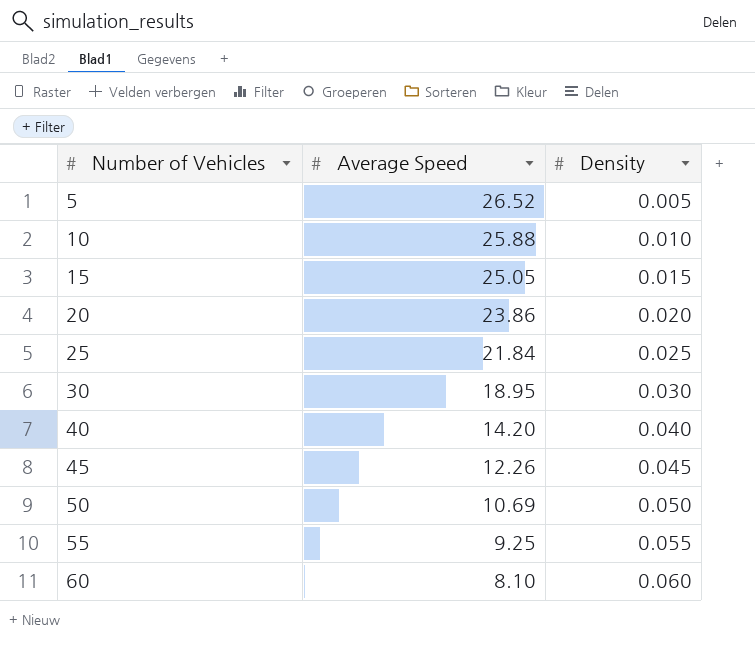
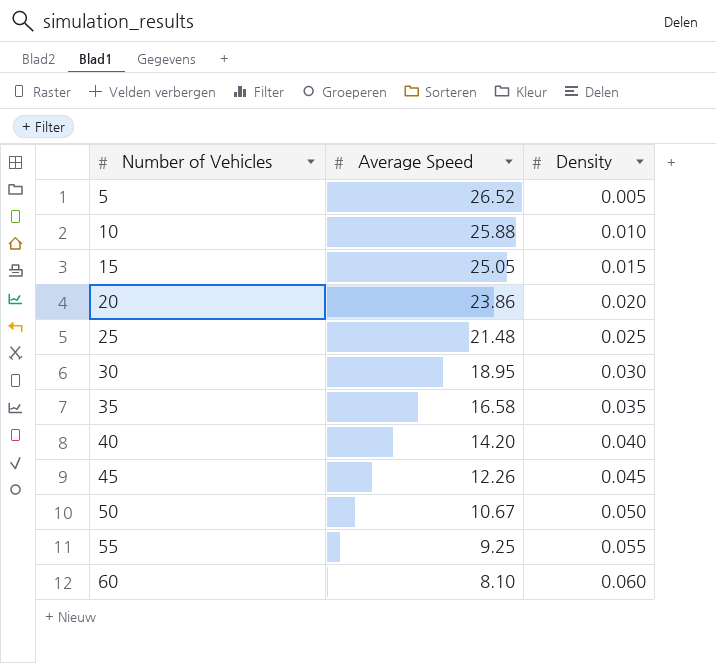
25 | Average Speed: 21.84 -> 21.48
row 35: none -> 16.58 | 0.035
50 | Average Speed: 10.69 -> 10.67

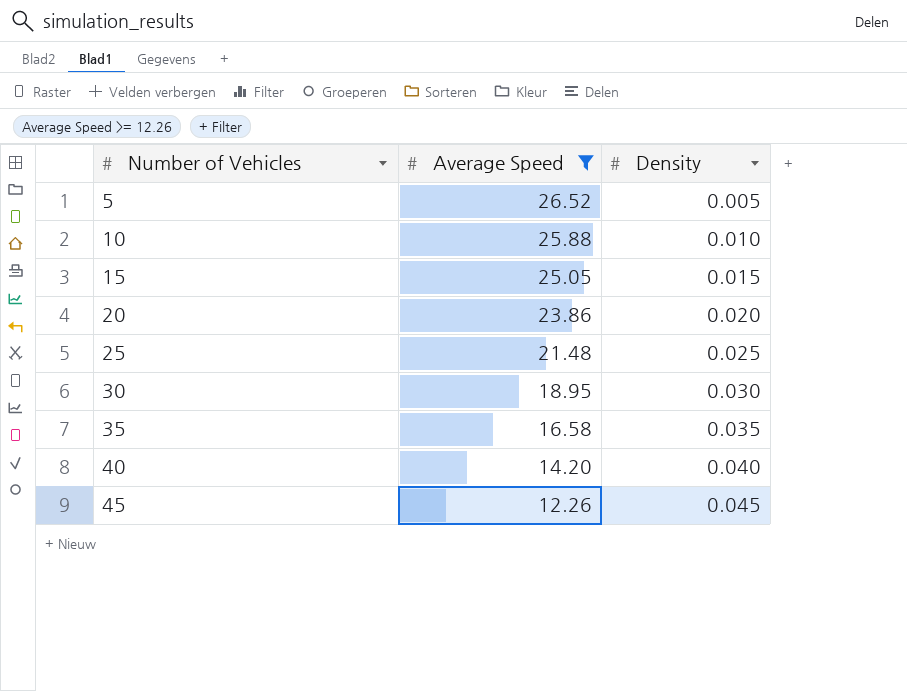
filter: none -> Average Speed >= 12.26

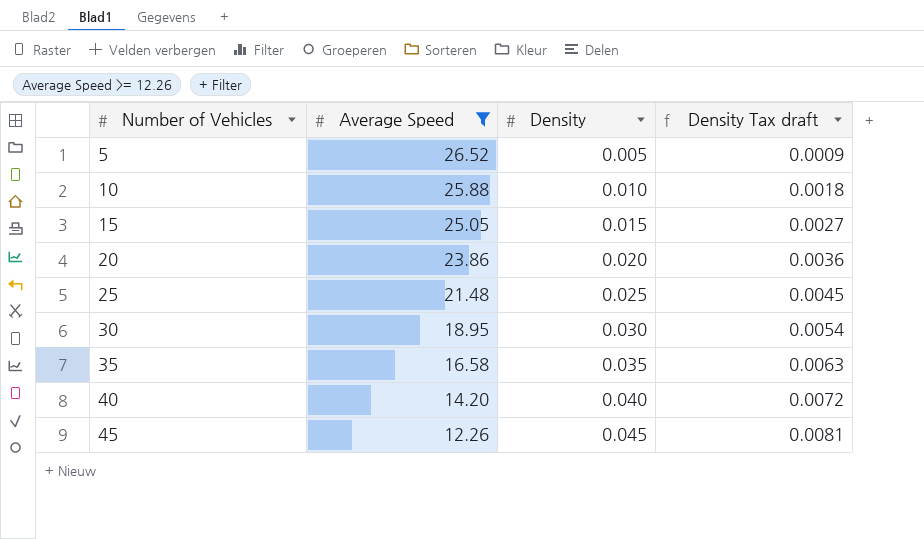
column Density Tax draft | formula: none -> [Density] * 0.18

